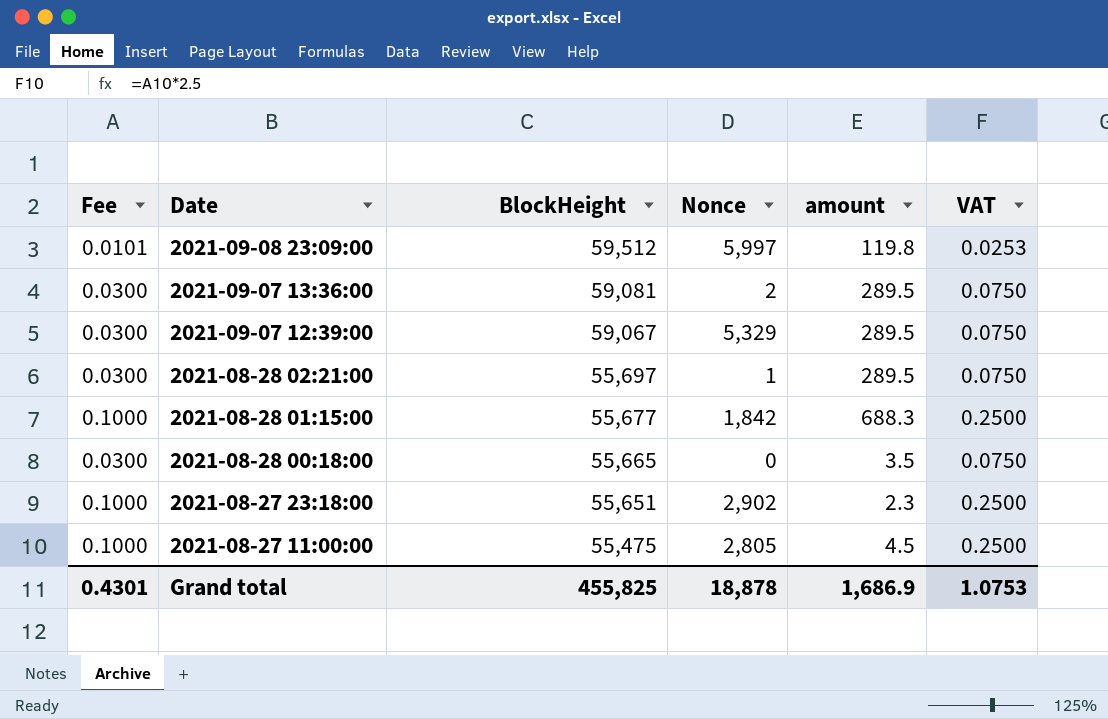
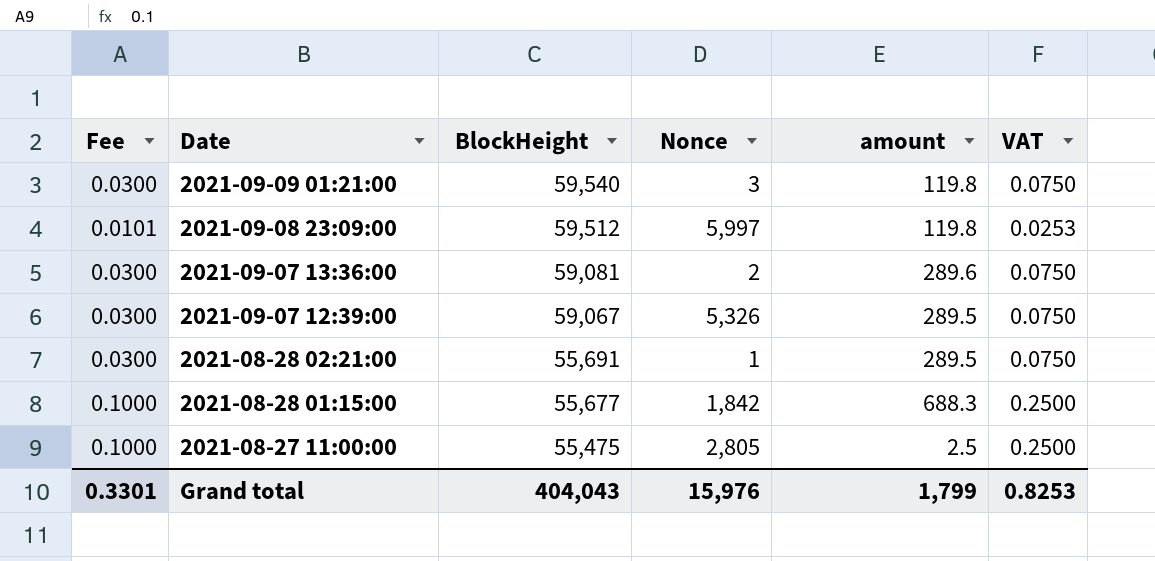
row 2021-08-28 00:18:00: 0.0300 | 55,665 | 0 | 3.5 | 0.0750 -> none
row 2021-08-27 23:18:00: 0.1000 | 55,651 | 2,902 | 2.3 | 0.2500 -> none
row 2021-09-09 01:21:00: none -> 0.0300 | 59,540 | 3 | 119.8 | 0.0750
2021-09-07 13:36:00 | amount: 289.5 -> 289.6
2021-09-07 12:39:00 | Nonce: 5,329 -> 5,326
2021-08-28 02:21:00 | BlockHeight: 55,697 -> 55,691
2021-08-27 11:00:00 | amount: 4.5 -> 2.5
Grand total | Fee: 0.4301 -> 0.3301
Grand total | BlockHeight: 455,825 -> 404,043
Grand total | Nonce: 18,878 -> 15,976
Grand total | amount: 1,686.9 -> 1,799
Grand total | VAT: 1.0753 -> 0.8253

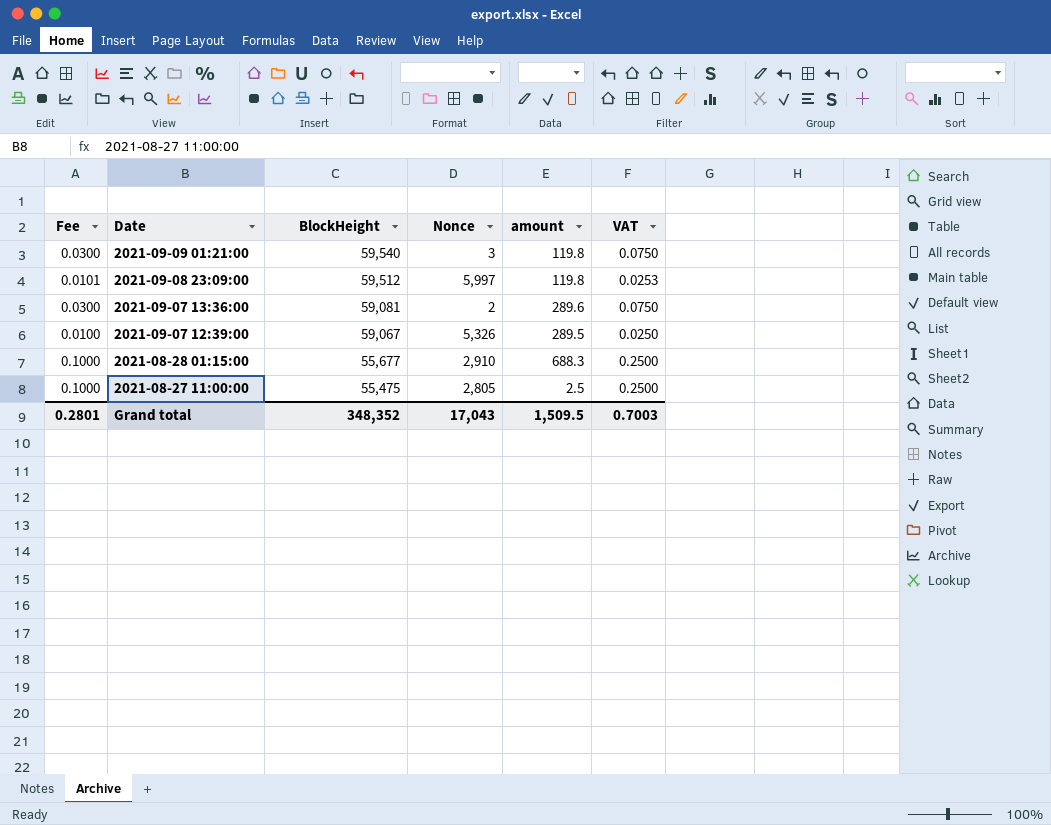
row 2021-08-28 02:21:00: 0.0300 | 55,691 | 1 | 289.5 | 0.0750 -> none
2021-09-07 12:39:00 | Fee: 0.0300 -> 0.0100
2021-09-07 12:39:00 | VAT: 0.0750 -> 0.0250
2021-08-28 01:15:00 | Nonce: 1,842 -> 2,910
Grand total | Fee: 0.3301 -> 0.2801
Grand total | BlockHeight: 404,043 -> 348,352
Grand total | Nonce: 15,976 -> 17,043
Grand total | amount: 1,799 -> 1,509.5
Grand total | VAT: 0.8253 -> 0.7003

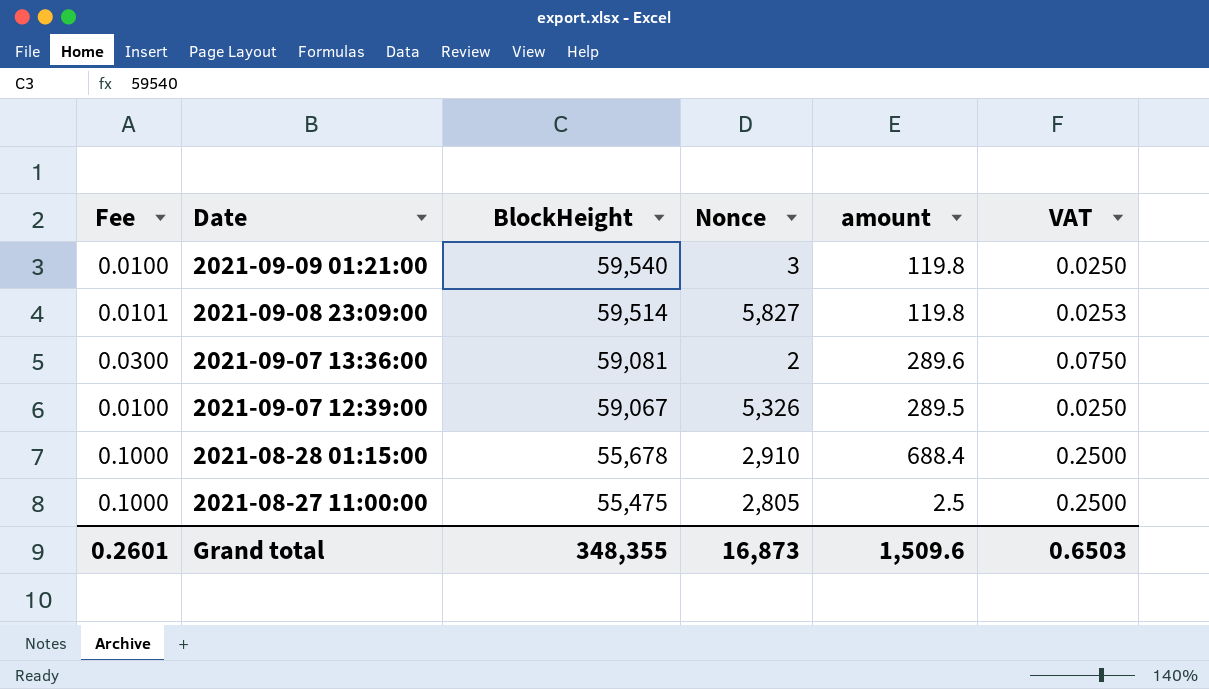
2021-09-09 01:21:00 | Fee: 0.0300 -> 0.0100
2021-09-09 01:21:00 | VAT: 0.0750 -> 0.0250
2021-09-08 23:09:00 | BlockHeight: 59,512 -> 59,514
2021-09-08 23:09:00 | Nonce: 5,997 -> 5,827
2021-08-28 01:15:00 | BlockHeight: 55,677 -> 55,678
2021-08-28 01:15:00 | amount: 688.3 -> 688.4
Grand total | Fee: 0.2801 -> 0.2601
Grand total | BlockHeight: 348,352 -> 348,355
Grand total | Nonce: 17,043 -> 16,873
Grand total | amount: 1,509.5 -> 1,509.6
Grand total | VAT: 0.7003 -> 0.6503

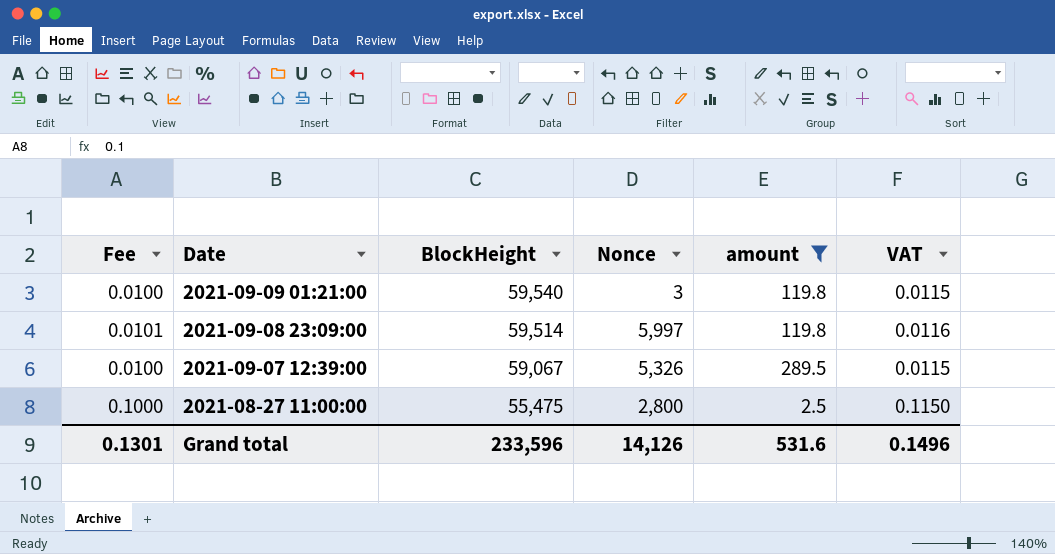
filter: none -> amount <= 289.5
column VAT | formula: [Fee] * 2.5 -> [Fee] * 1.15
2021-09-08 23:09:00 | Nonce: 5,827 -> 5,997
2021-08-27 11:00:00 | Nonce: 2,805 -> 2,800
Grand total | Fee: 0.2601 -> 0.1301
Grand total | BlockHeight: 348,355 -> 233,596
Grand total | Nonce: 16,873 -> 14,126
Grand total | amount: 1,509.6 -> 531.6
Grand total | VAT: 0.6503 -> 0.1496

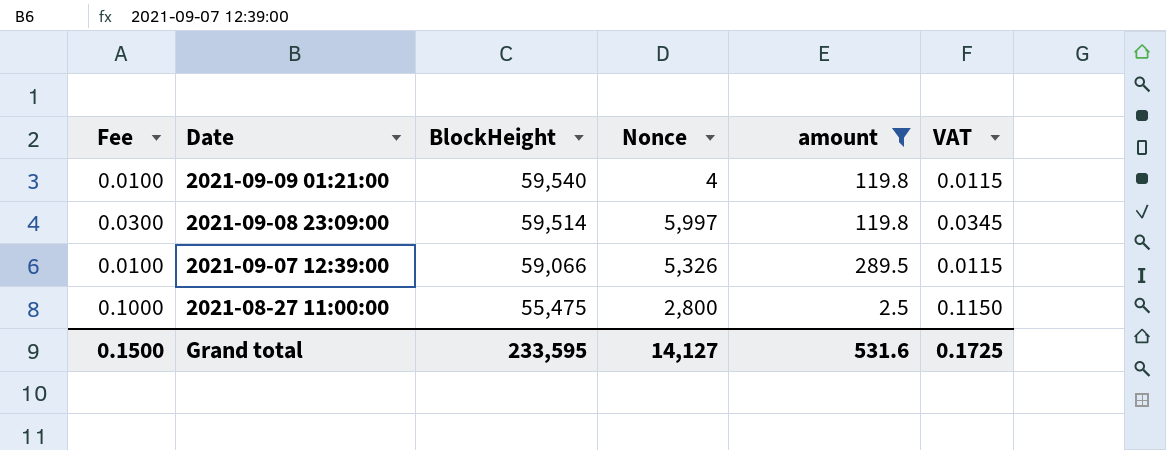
2021-09-09 01:21:00 | Nonce: 3 -> 4
2021-09-08 23:09:00 | Fee: 0.0101 -> 0.0300
2021-09-08 23:09:00 | VAT: 0.0116 -> 0.0345
2021-09-07 12:39:00 | BlockHeight: 59,067 -> 59,066
Grand total | Fee: 0.1301 -> 0.1500
Grand total | BlockHeight: 233,596 -> 233,595
Grand total | Nonce: 14,126 -> 14,127
Grand total | VAT: 0.1496 -> 0.1725

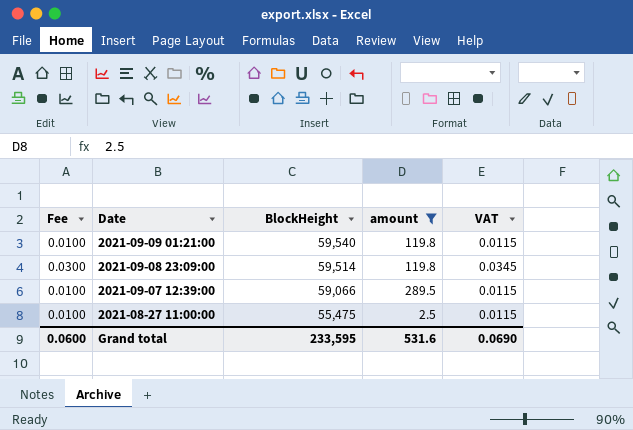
column Nonce | position: 4 -> none
2021-08-27 11:00:00 | Fee: 0.1000 -> 0.0100
2021-08-27 11:00:00 | VAT: 0.1150 -> 0.0115
Grand total | Fee: 0.1500 -> 0.0600
Grand total | VAT: 0.1725 -> 0.0690

